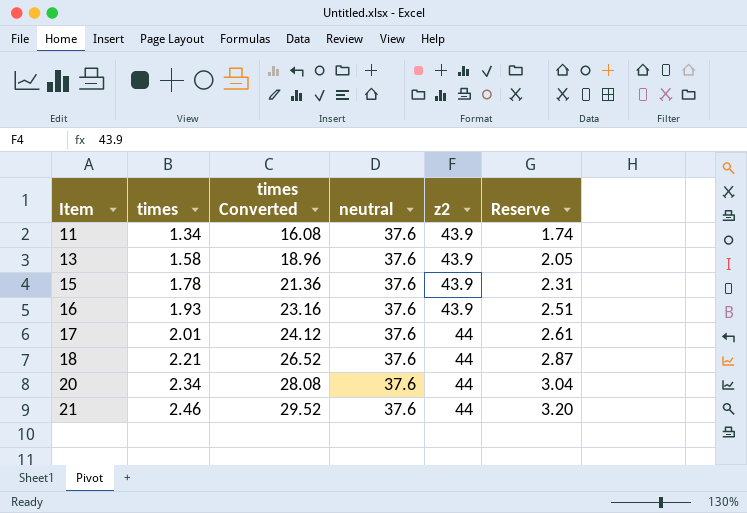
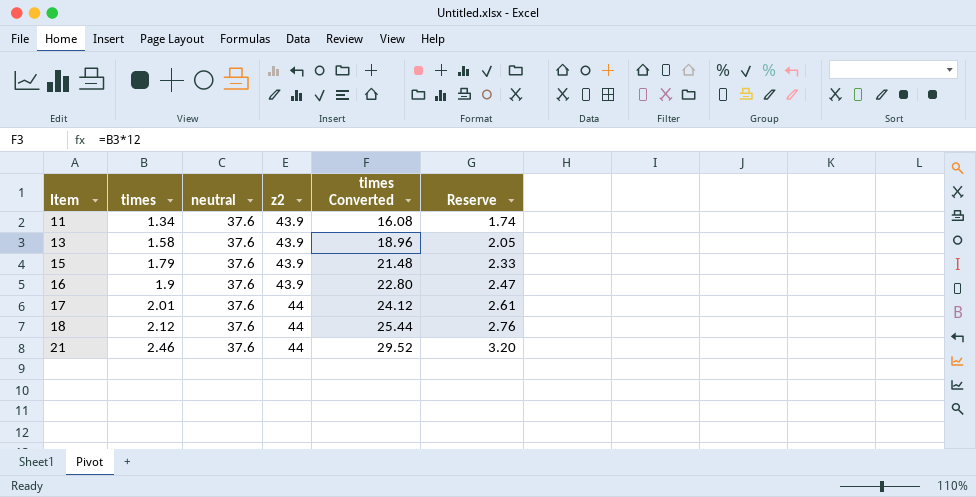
column times Converted | position: 3 -> 5
row 20: 2.34 | 28.08 | 37.6 | 44 | 3.04 -> none
15 | times: 1.78 -> 1.79
15 | times Converted: 21.36 -> 21.48
15 | Reserve: 2.31 -> 2.33
16 | times: 1.93 -> 1.9
16 | times Converted: 23.16 -> 22.80
16 | Reserve: 2.51 -> 2.47
18 | times: 2.21 -> 2.12
18 | times Converted: 26.52 -> 25.44
18 | Reserve: 2.87 -> 2.76

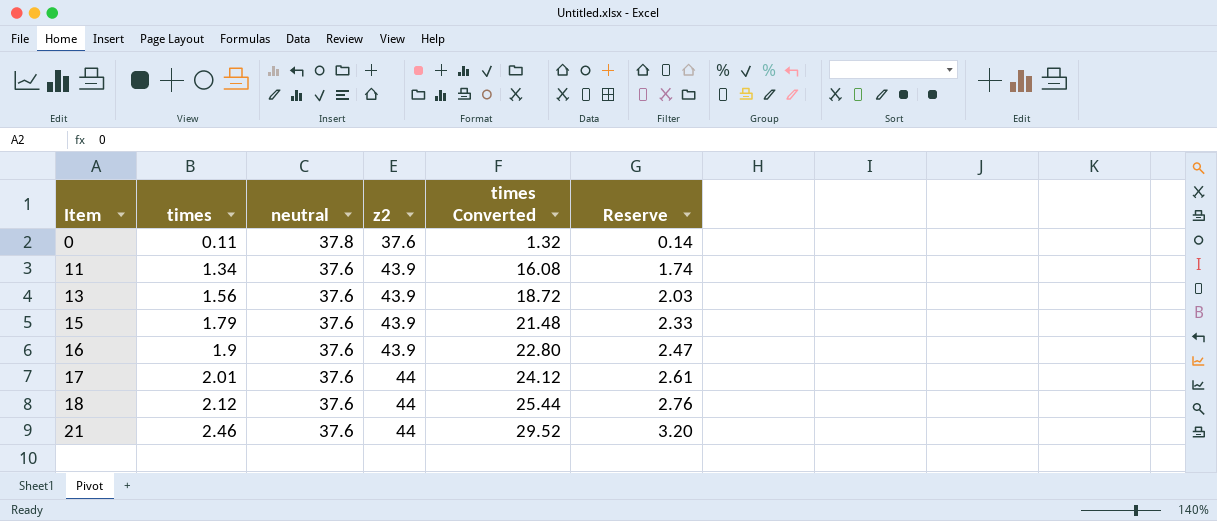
row 0: none -> 0.11 | 37.8 | 37.6 | 1.32 | 0.14
13 | times: 1.58 -> 1.56
13 | times Converted: 18.96 -> 18.72
13 | Reserve: 2.05 -> 2.03

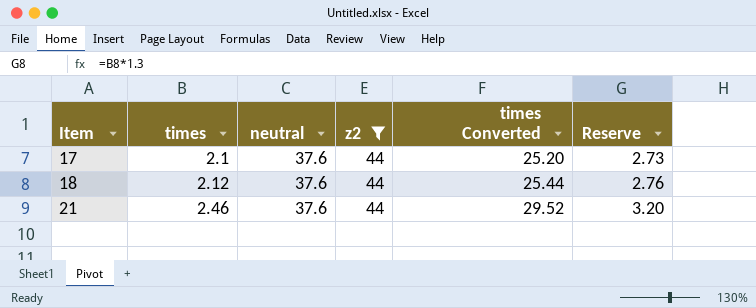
filter: none -> z2 = 44
17 | times: 2.01 -> 2.1
17 | times Converted: 24.12 -> 25.20
17 | Reserve: 2.61 -> 2.73

